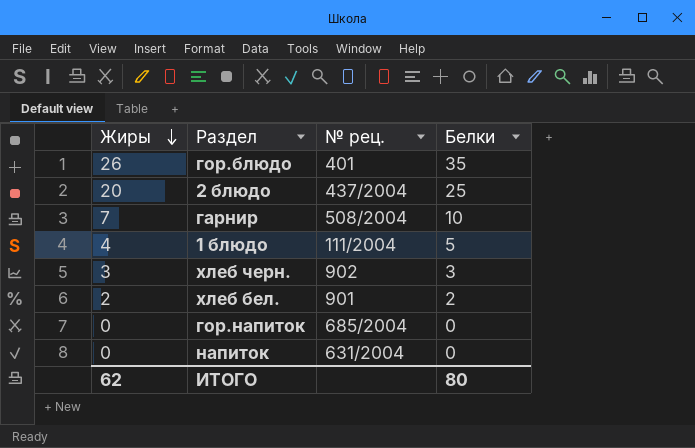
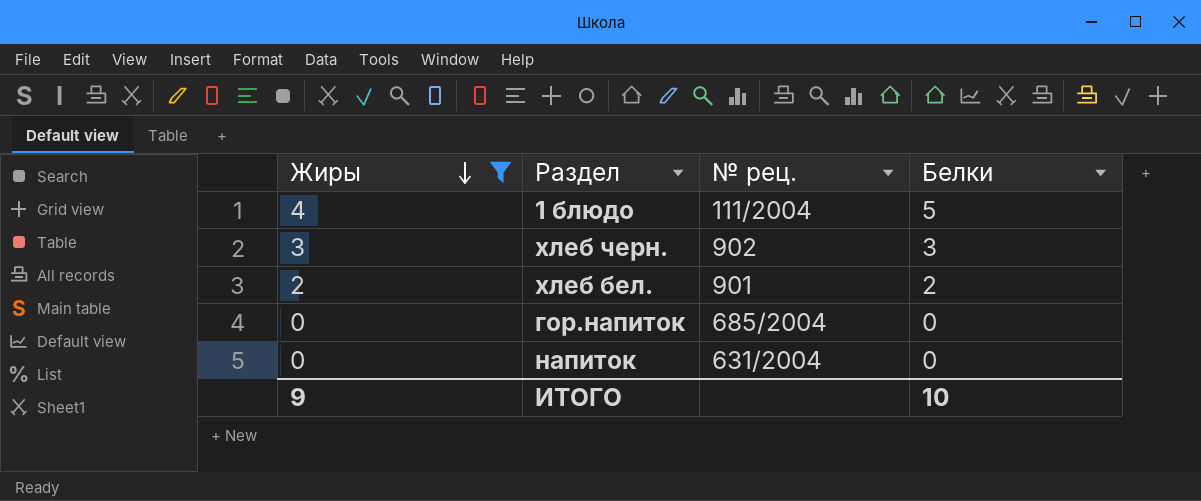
filter: none -> Жиры <= 4
ИТОГО | Жиры: 62 -> 9
ИТОГО | Белки: 80 -> 10

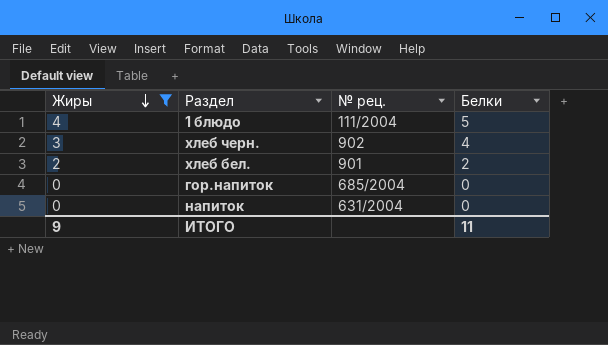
хлеб черн. | Белки: 3 -> 4
ИТОГО | Белки: 10 -> 11

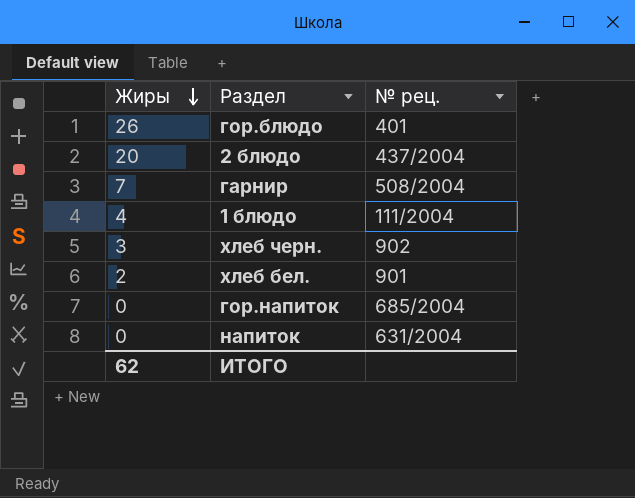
filter: Жиры <= 4 -> none
column Белки | position: 4 -> none
ИТОГО | Жиры: 9 -> 62

